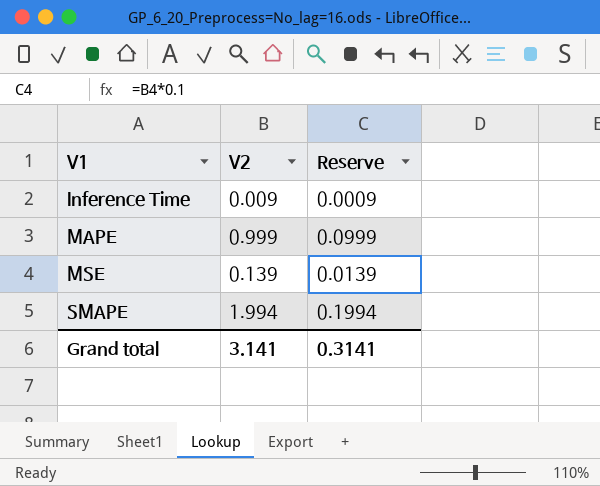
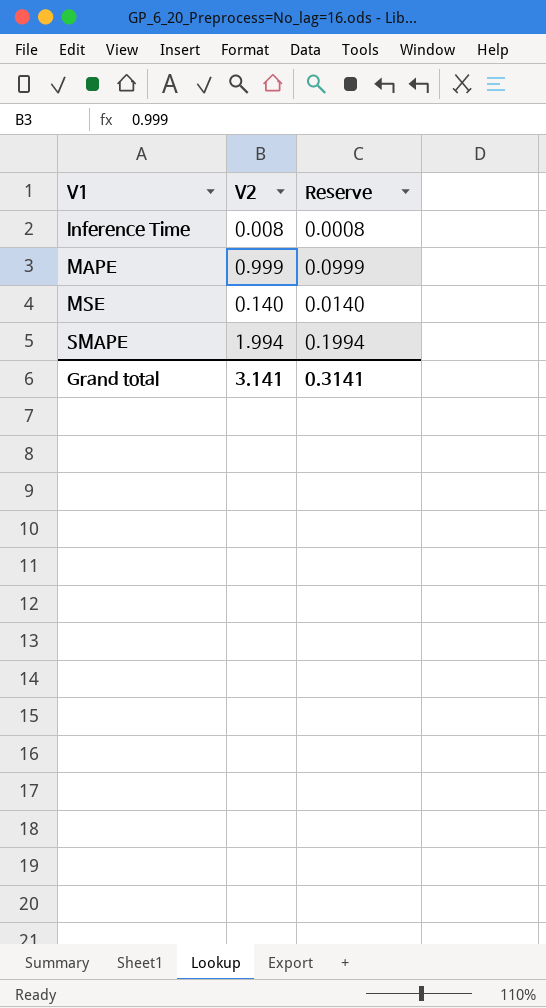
Inference Time | V2: 0.009 -> 0.008
Inference Time | Reserve: 0.0009 -> 0.0008
MSE | V2: 0.139 -> 0.140
MSE | Reserve: 0.0139 -> 0.0140

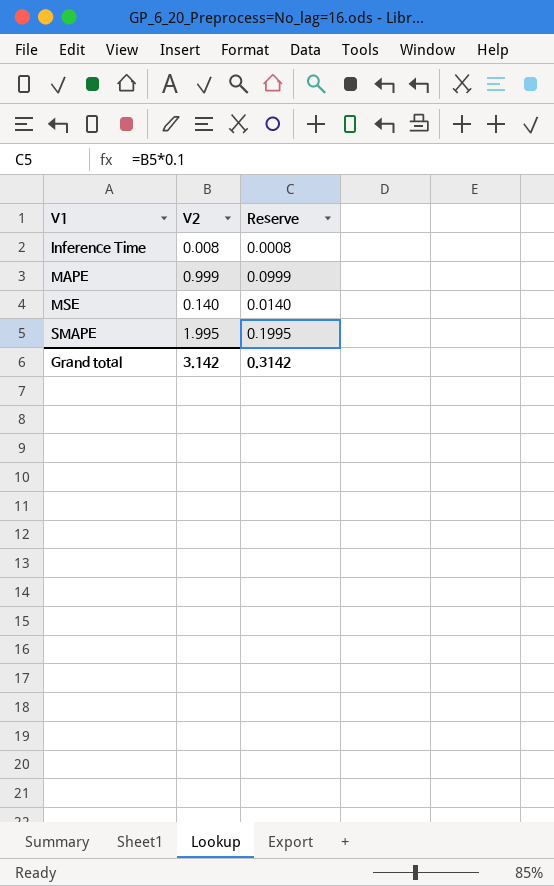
SMAPE | V2: 1.994 -> 1.995
SMAPE | Reserve: 0.1994 -> 0.1995
Grand total | V2: 3.141 -> 3.142
Grand total | Reserve: 0.3141 -> 0.3142

